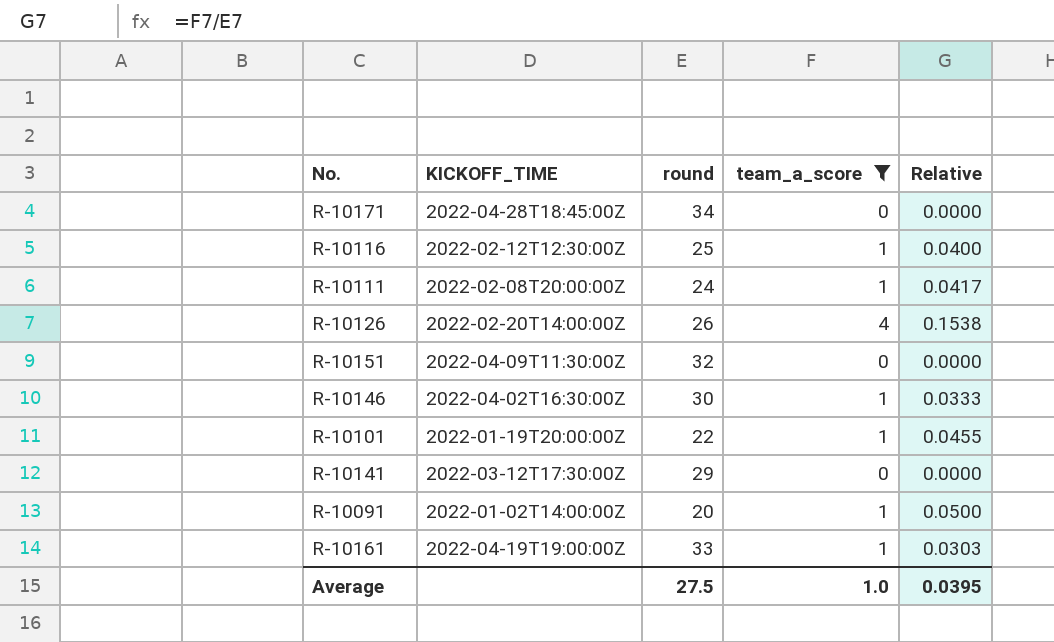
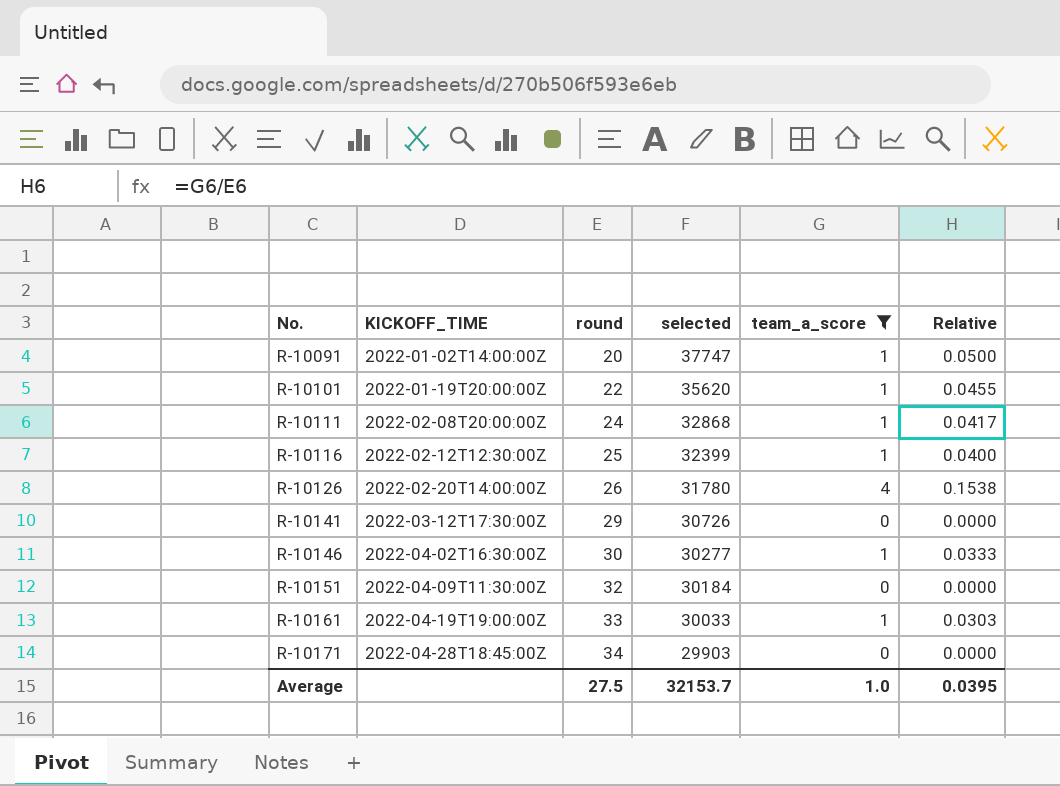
row order: none -> No. ascending
column selected | position: none -> 4

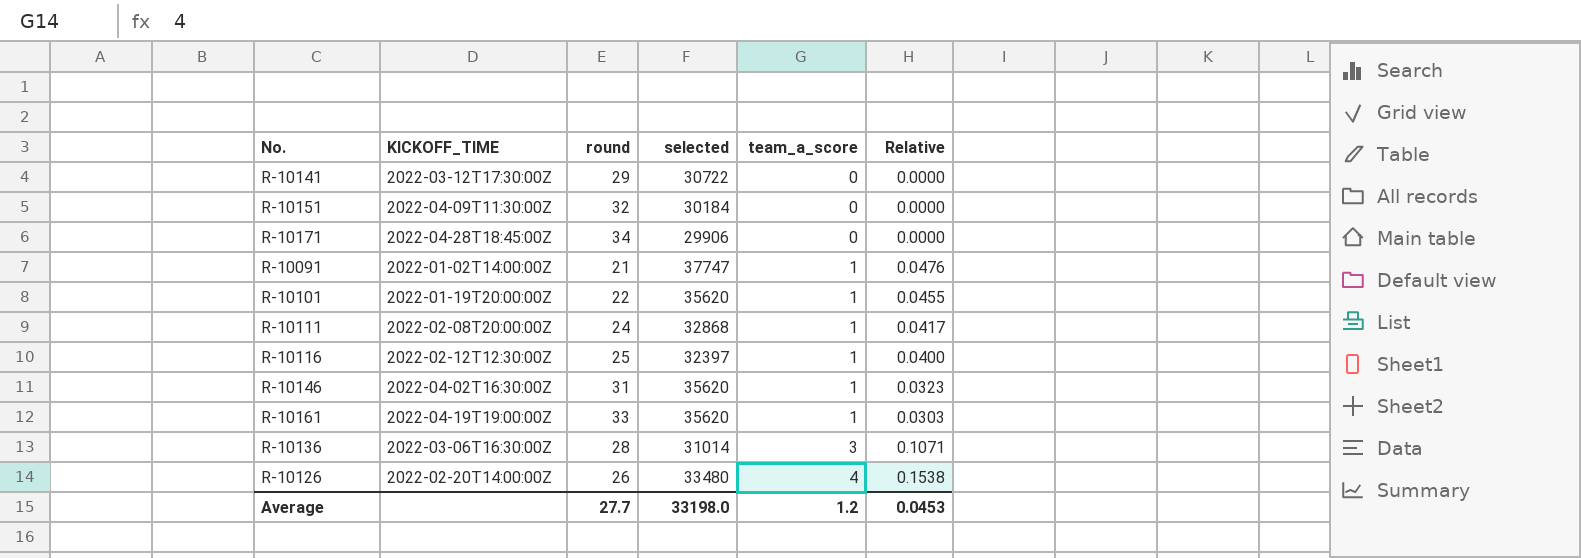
filter: team_a_score != 3 -> none
row order: No. ascending -> team_a_score ascending
R-10141 | selected: 30726 -> 30722
R-10171 | selected: 29903 -> 29906
R-10091 | round: 20 -> 21
R-10091 | Relative: 0.0500 -> 0.0476
R-10116 | selected: 32399 -> 32397
R-10146 | round: 30 -> 31
R-10146 | selected: 30277 -> 35620
R-10146 | Relative: 0.0333 -> 0.0323
R-10161 | selected: 30033 -> 35620
R-10126 | selected: 31780 -> 33480
Average | round: 27.5 -> 27.7
Average | selected: 32153.7 -> 33198.0
Average | team_a_score: 1.0 -> 1.2
Average | Relative: 0.0395 -> 0.0453

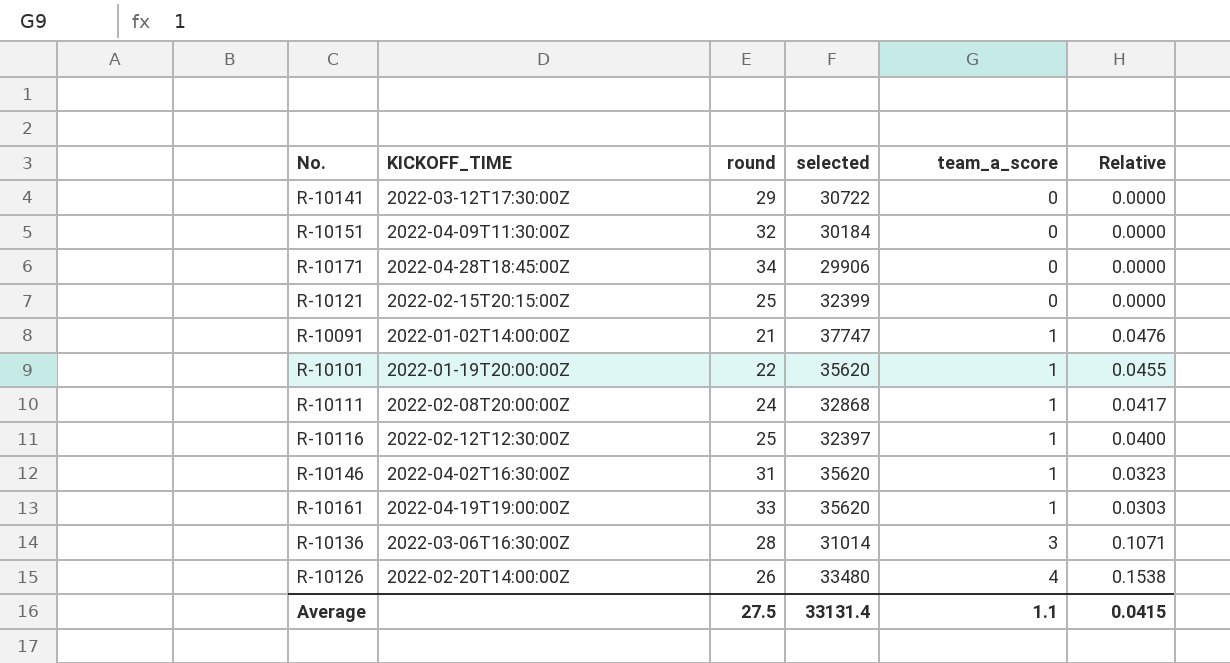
row R-10121: none -> 2022-02-15T20:15:00Z | 25 | 32399 | 0 | 0.0000
Average | round: 27.7 -> 27.5
Average | selected: 33198.0 -> 33131.4
Average | team_a_score: 1.2 -> 1.1
Average | Relative: 0.0453 -> 0.0415

